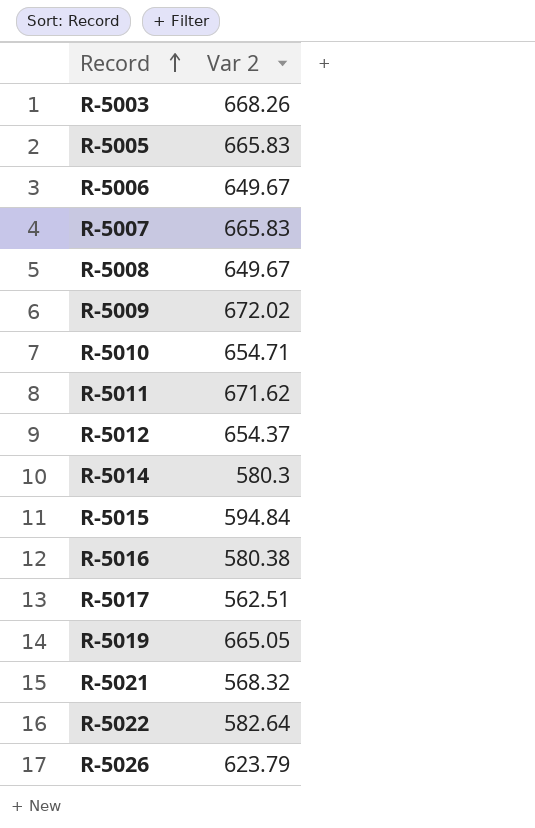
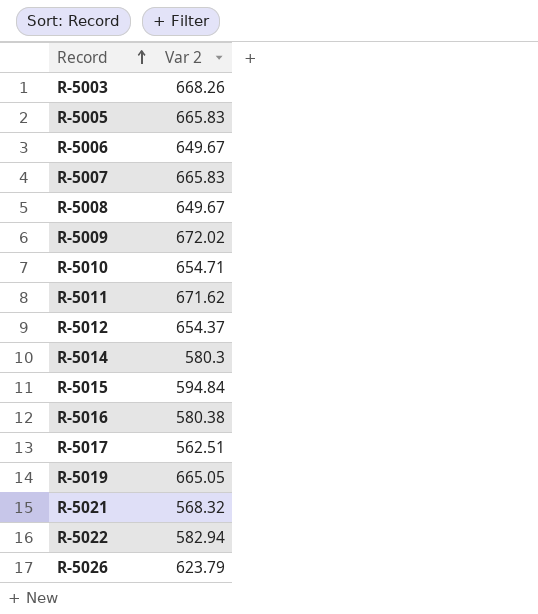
R-5022 | Var 2: 582.64 -> 582.94

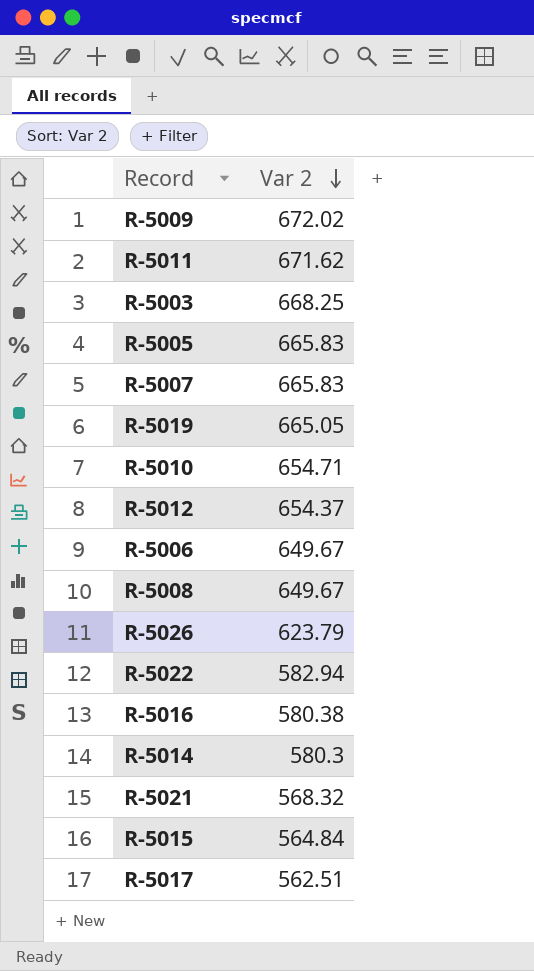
row order: Record ascending -> Var 2 descending
R-5003 | Var 2: 668.26 -> 668.25
R-5015 | Var 2: 594.84 -> 564.84

